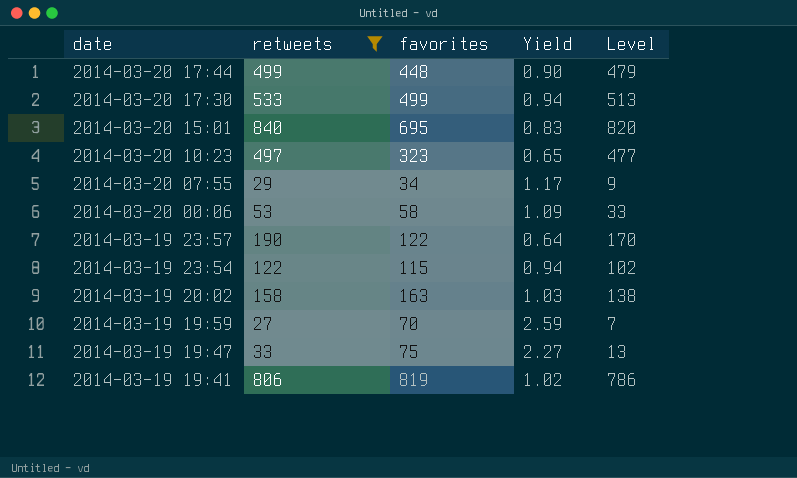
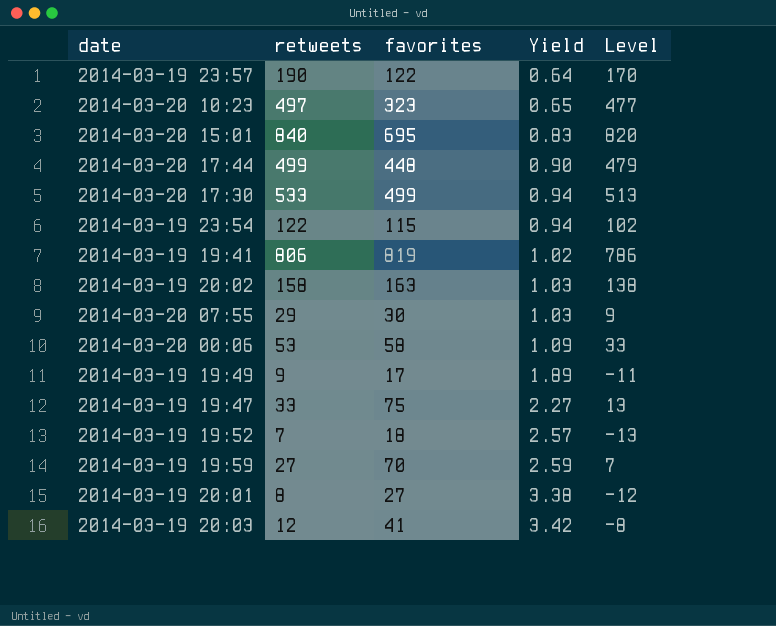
filter: retweets >= 27 -> none
row order: date descending -> Yield ascending
2014-03-20 07:55 | favorites: 34 -> 30
2014-03-20 07:55 | Yield: 1.17 -> 1.03

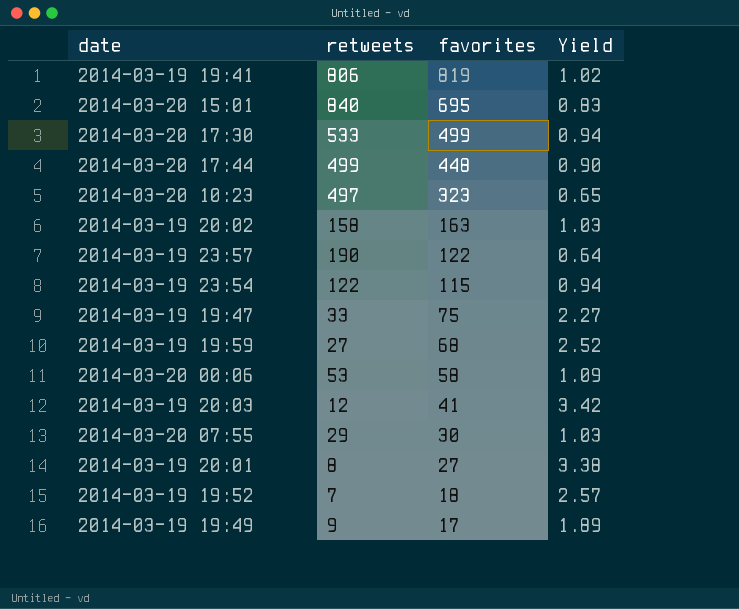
row order: Yield ascending -> favorites descending
column Level | formula: [retweets] - 20 -> none
2014-03-19 19:59 | favorites: 70 -> 68
2014-03-19 19:59 | Yield: 2.59 -> 2.52

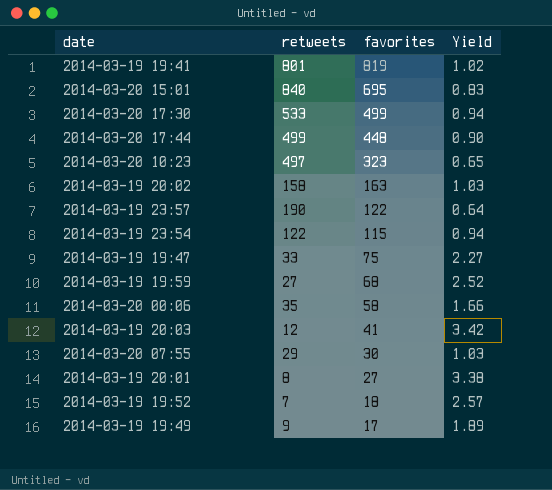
2014-03-19 19:41 | retweets: 806 -> 801
2014-03-20 00:06 | retweets: 53 -> 35
2014-03-20 00:06 | Yield: 1.09 -> 1.66

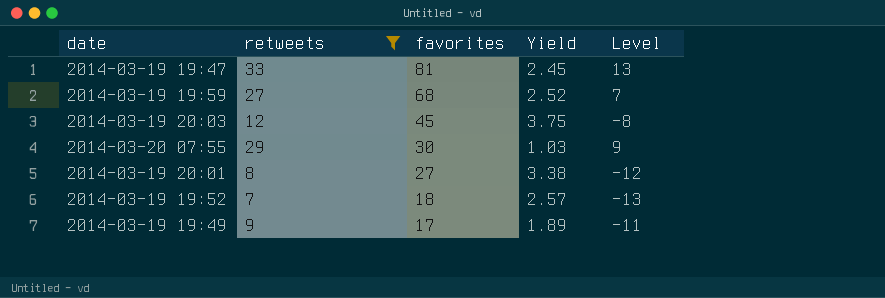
filter: none -> retweets <= 33
column Level | formula: none -> [retweets] - 20
2014-03-19 19:47 | favorites: 75 -> 81
2014-03-19 19:47 | Yield: 2.27 -> 2.45
2014-03-19 20:03 | favorites: 41 -> 45
2014-03-19 20:03 | Yield: 3.42 -> 3.75

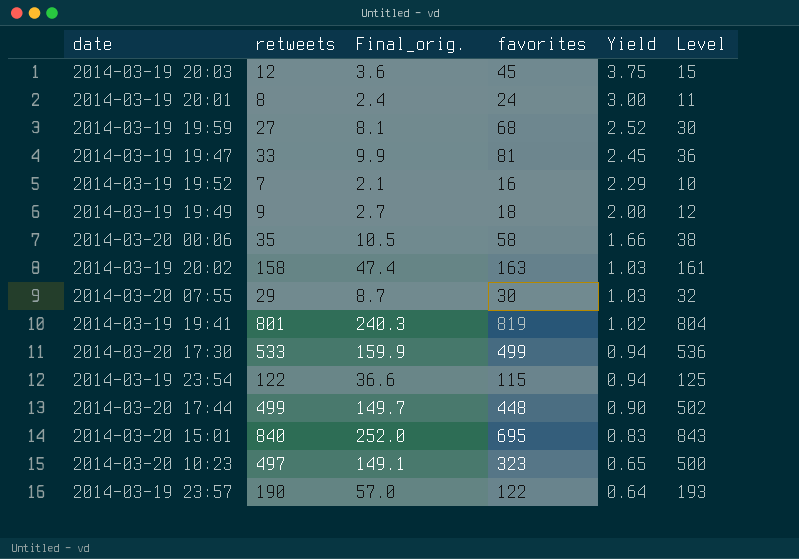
filter: retweets <= 33 -> none
row order: favorites descending -> Yield descending
column Final_orig. | formula: none -> [retweets] * 0.3
column Level | formula: [retweets] - 20 -> [retweets] + 3
2014-03-19 20:01 | favorites: 27 -> 24
2014-03-19 20:01 | Yield: 3.38 -> 3.00
2014-03-19 19:52 | favorites: 18 -> 16
2014-03-19 19:52 | Yield: 2.57 -> 2.29
2014-03-19 19:49 | favorites: 17 -> 18
2014-03-19 19:49 | Yield: 1.89 -> 2.00

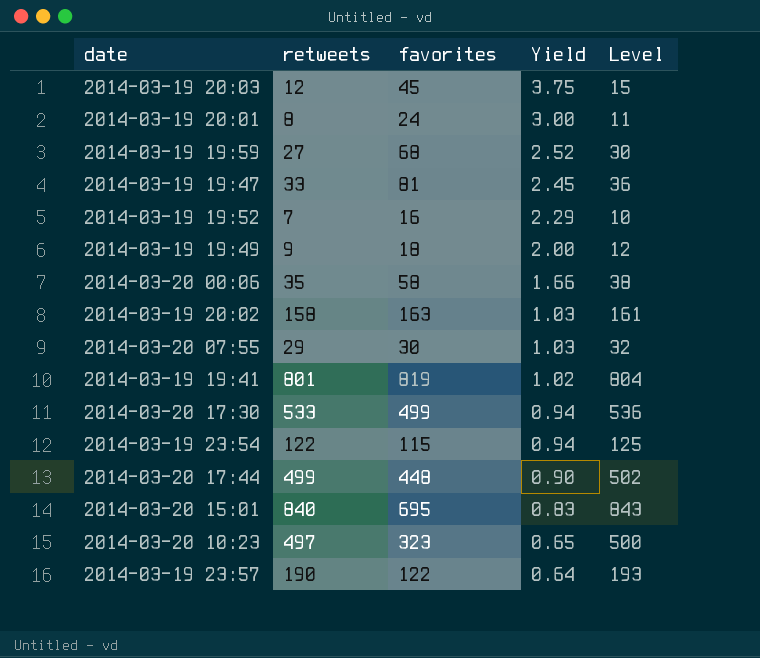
column Final_orig. | formula: [retweets] * 0.3 -> none

